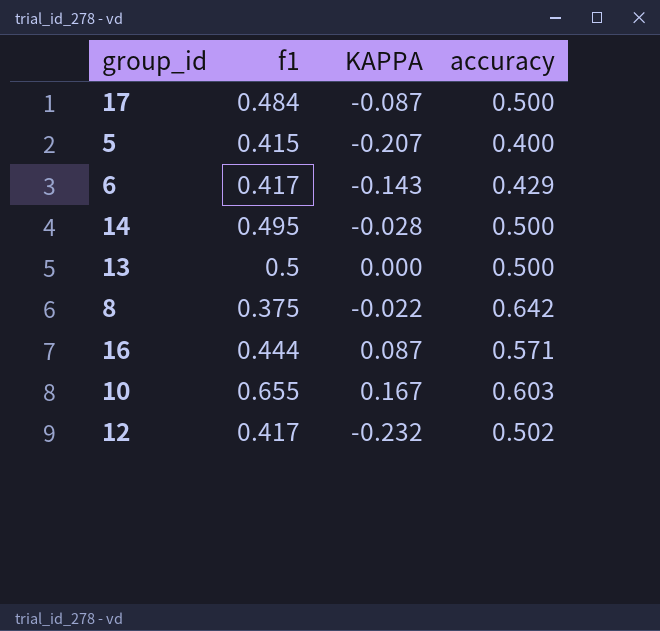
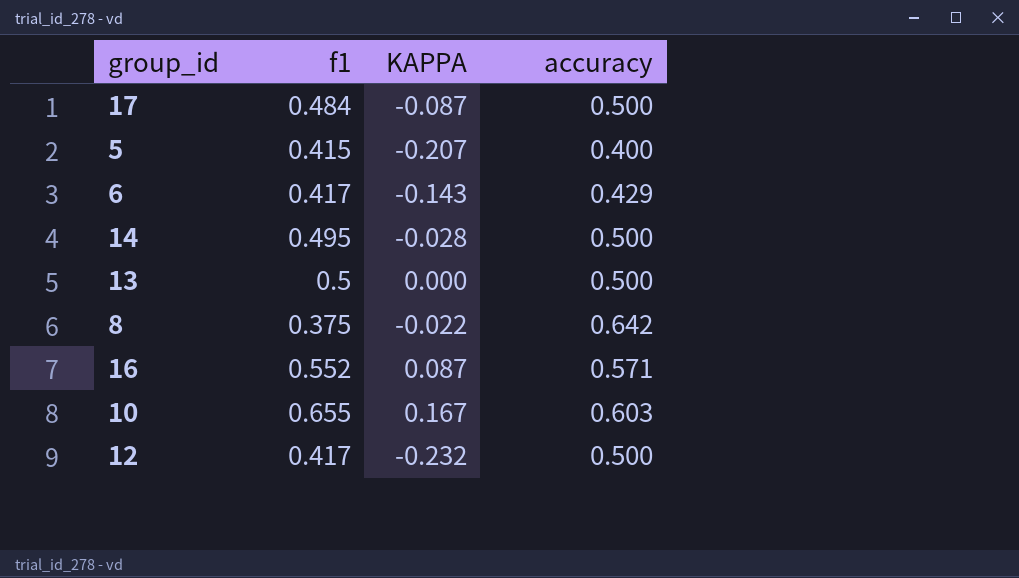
16 | f1: 0.444 -> 0.552
12 | accuracy: 0.502 -> 0.500

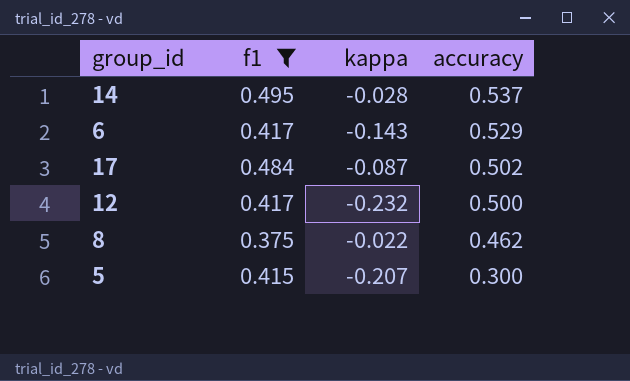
filter: none -> f1 <= 0.495
row order: none -> accuracy descending
column name: KAPPA -> kappa
14 | accuracy: 0.500 -> 0.537
6 | accuracy: 0.429 -> 0.529
17 | accuracy: 0.500 -> 0.502
8 | accuracy: 0.642 -> 0.462
5 | accuracy: 0.400 -> 0.300

